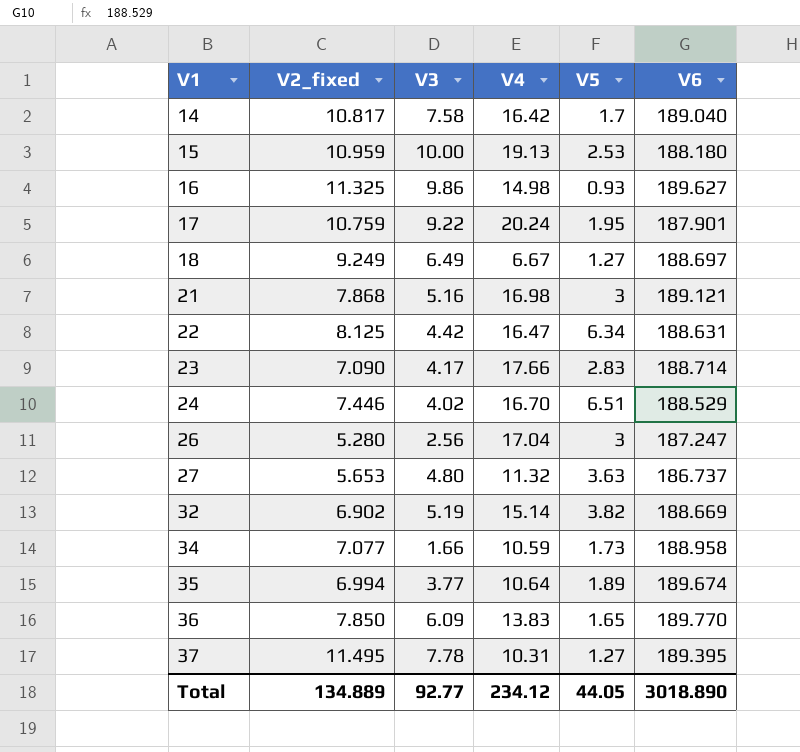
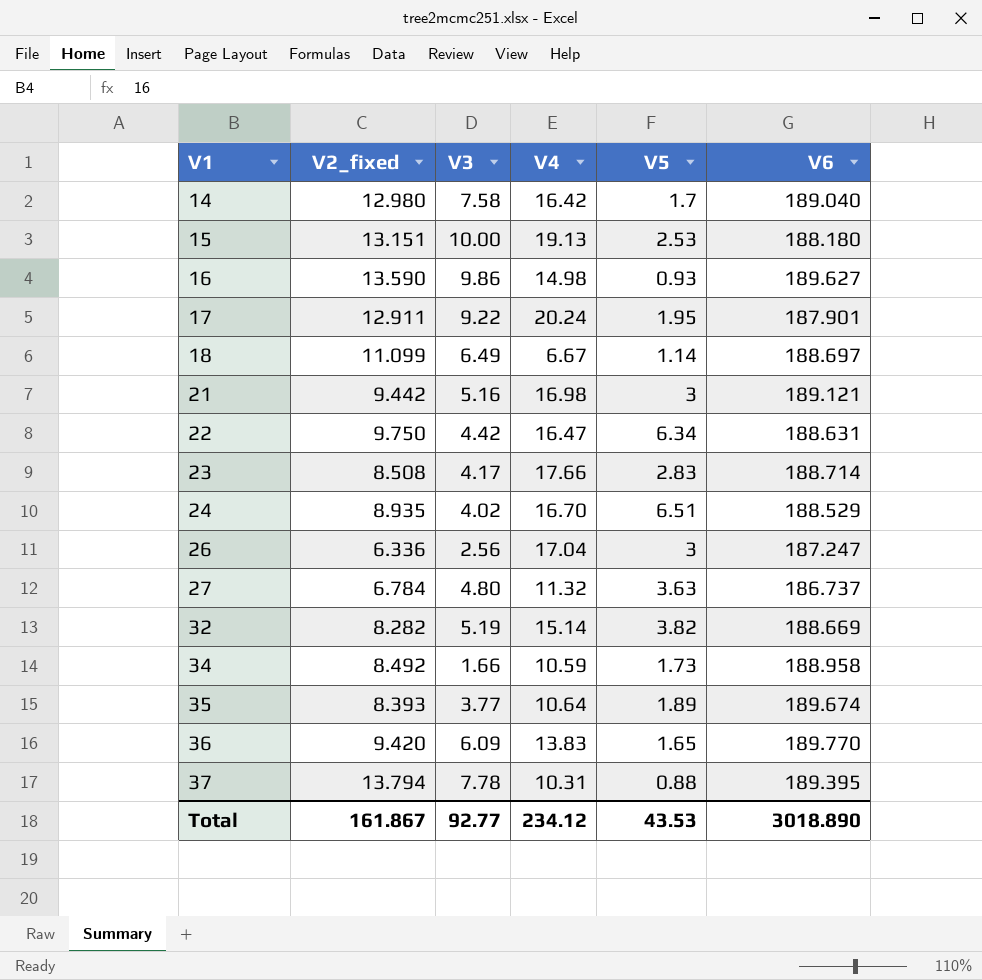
14 | V2_fixed: 10.817 -> 12.980
15 | V2_fixed: 10.959 -> 13.151
16 | V2_fixed: 11.325 -> 13.590
17 | V2_fixed: 10.759 -> 12.911
18 | V2_fixed: 9.249 -> 11.099
18 | V5: 1.27 -> 1.14
21 | V2_fixed: 7.868 -> 9.442
22 | V2_fixed: 8.125 -> 9.750
23 | V2_fixed: 7.090 -> 8.508
24 | V2_fixed: 7.446 -> 8.935
26 | V2_fixed: 5.280 -> 6.336
27 | V2_fixed: 5.653 -> 6.784
32 | V2_fixed: 6.902 -> 8.282
34 | V2_fixed: 7.077 -> 8.492
35 | V2_fixed: 6.994 -> 8.393
36 | V2_fixed: 7.850 -> 9.420
37 | V2_fixed: 11.495 -> 13.794
37 | V5: 1.27 -> 0.88
Total | V2_fixed: 134.889 -> 161.867
Total | V5: 44.05 -> 43.53

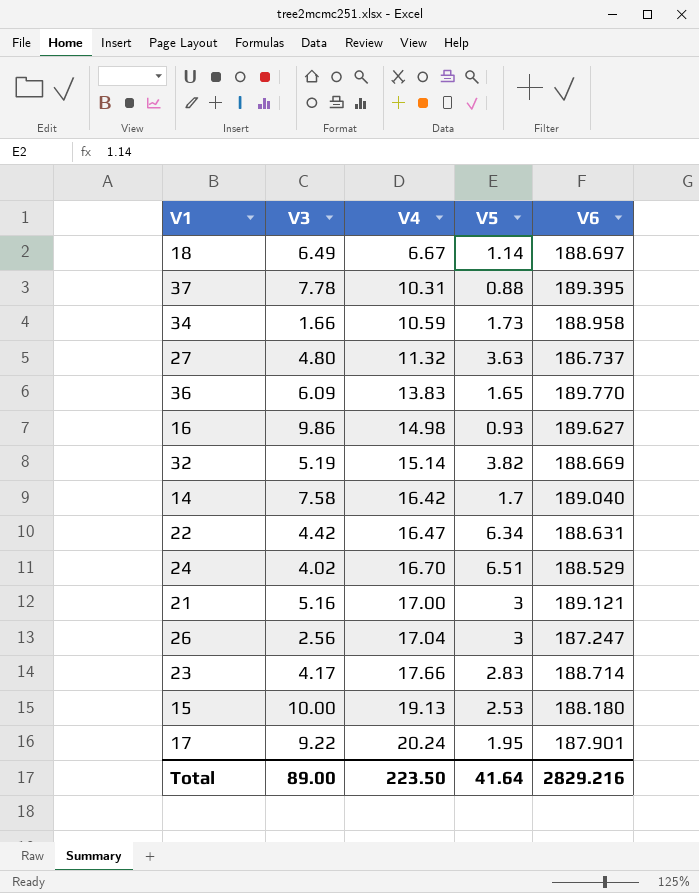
row order: V1 ascending -> V4 ascending
column V2_fixed | position: 2 -> none
row 35: 8.393 | 3.77 | 10.64 | 1.89 | 189.674 -> none
21 | V4: 16.98 -> 17.00
Total | V3: 92.77 -> 89.00
Total | V4: 234.12 -> 223.50
Total | V5: 43.53 -> 41.64
Total | V6: 3018.890 -> 2829.216

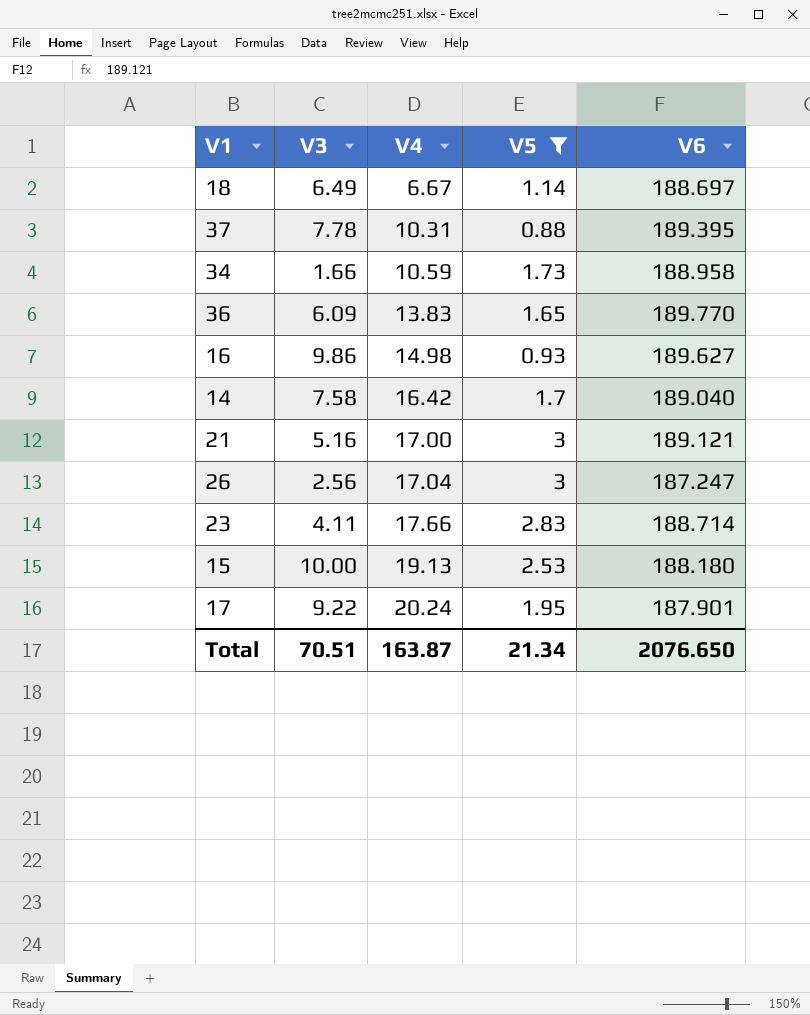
filter: none -> V5 <= 3
23 | V3: 4.17 -> 4.11
Total | V3: 89.00 -> 70.51
Total | V4: 223.50 -> 163.87
Total | V5: 41.64 -> 21.34
Total | V6: 2829.216 -> 2076.650

